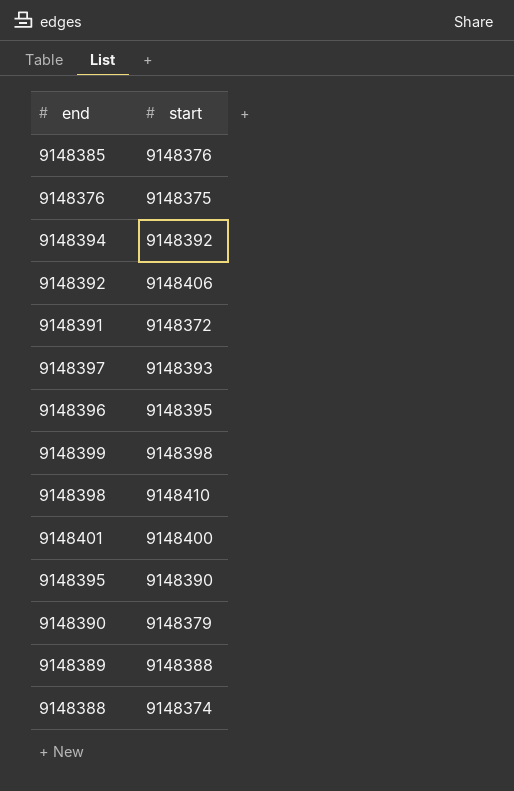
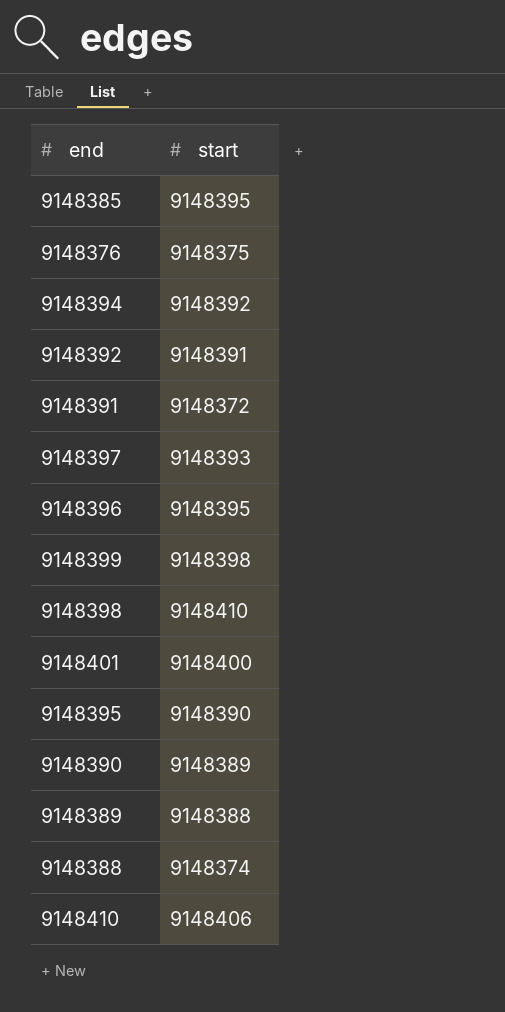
9148385 | start: 9148376 -> 9148395
9148392 | start: 9148406 -> 9148391
9148390 | start: 9148379 -> 9148389
row 9148410: none -> 9148406

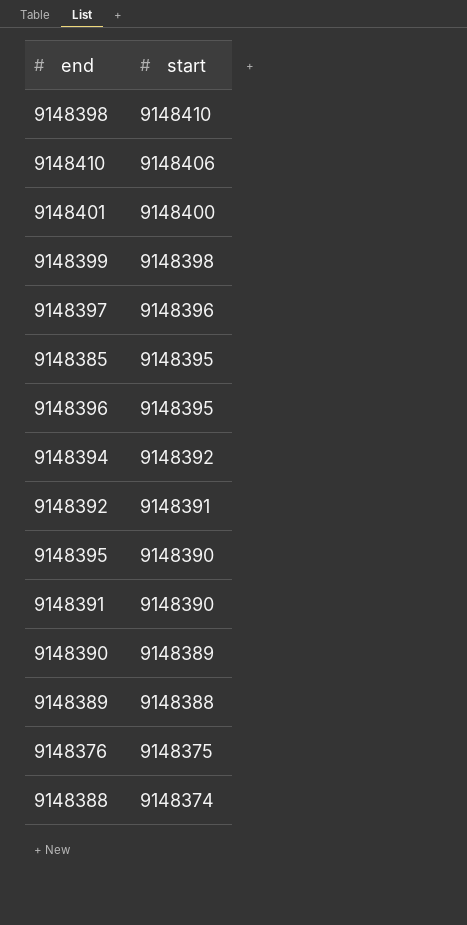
row order: none -> start descending
9148397 | start: 9148393 -> 9148396
9148391 | start: 9148372 -> 9148390

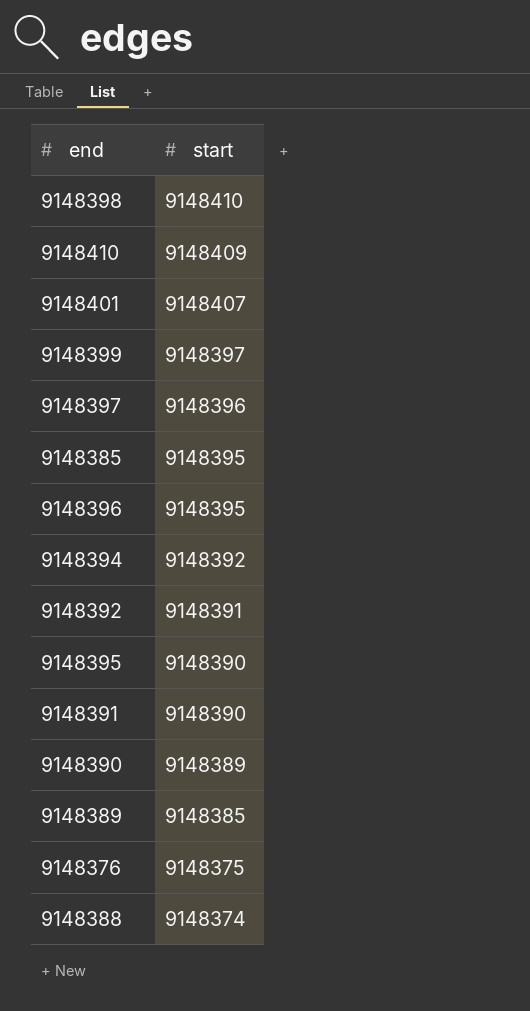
9148410 | start: 9148406 -> 9148409
9148401 | start: 9148400 -> 9148407
9148399 | start: 9148398 -> 9148397
9148389 | start: 9148388 -> 9148385

